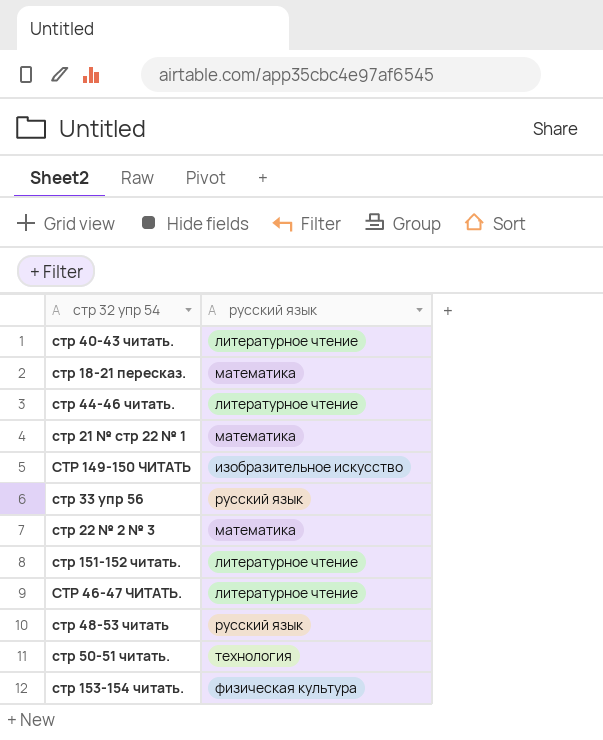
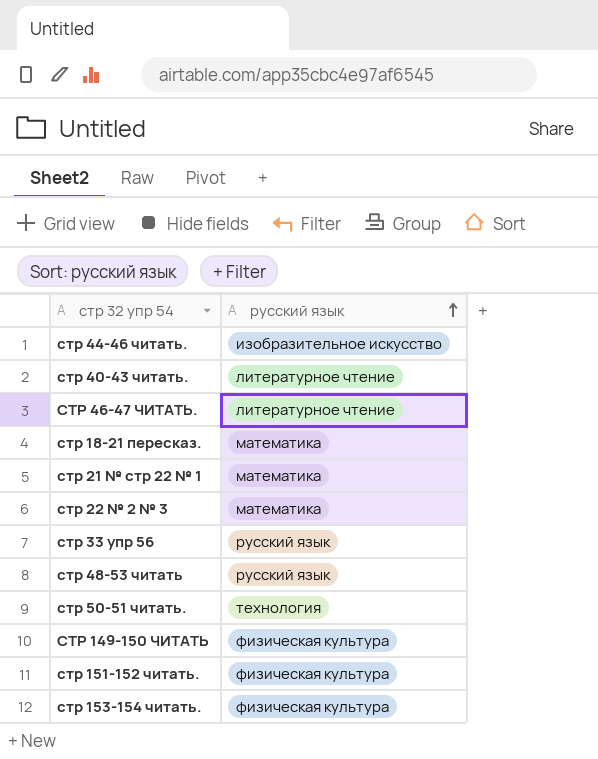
row order: none -> русский язык ascending
стр 44-46 читать. | русский язык: литературное чтение -> изобразительное искусство
СТР 149-150 ЧИТАТЬ | русский язык: изобразительное искусство -> физическая культура
стр 151-152 читать. | русский язык: литературное чтение -> физическая культура

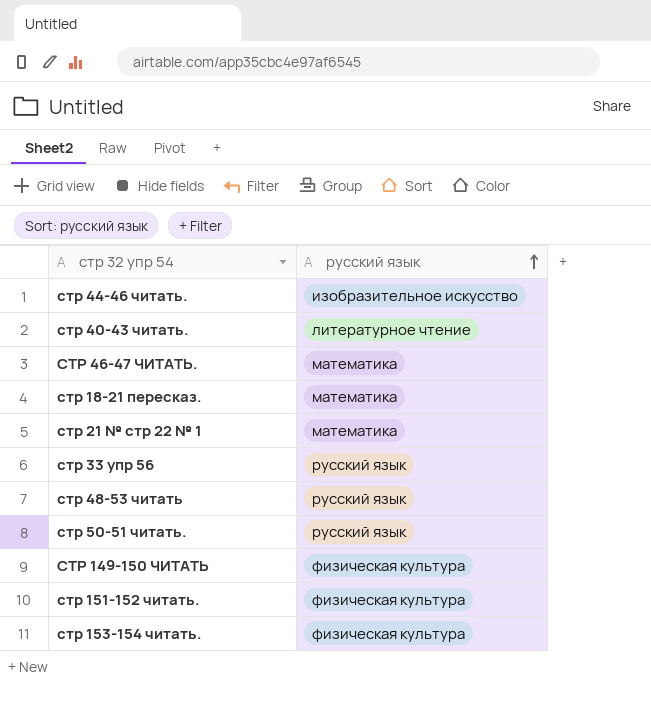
row стр 22 № 2 № 3: математика -> none
СТР 46-47 ЧИТАТЬ. | русский язык: литературное чтение -> математика
стр 50-51 читать. | русский язык: технология -> русский язык

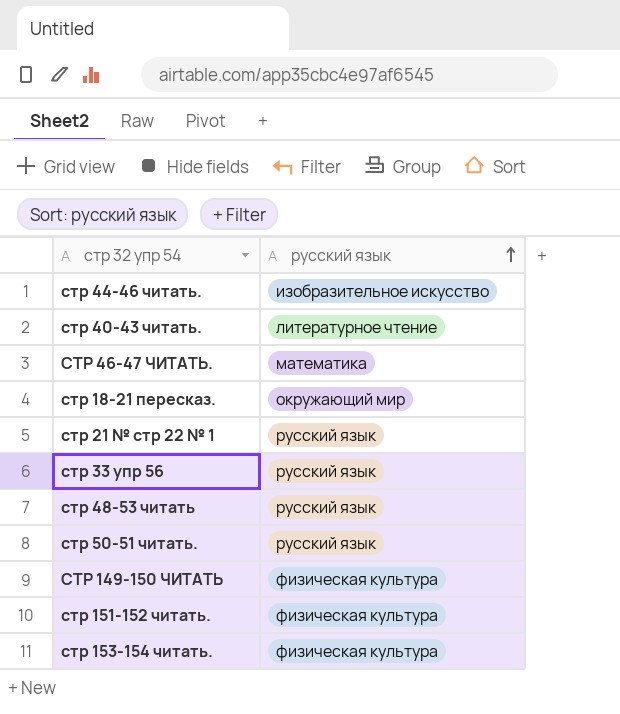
стр 18-21 пересказ. | русский язык: математика -> окружающий мир
стр 21 № стр 22 № 1 | русский язык: математика -> русский язык

